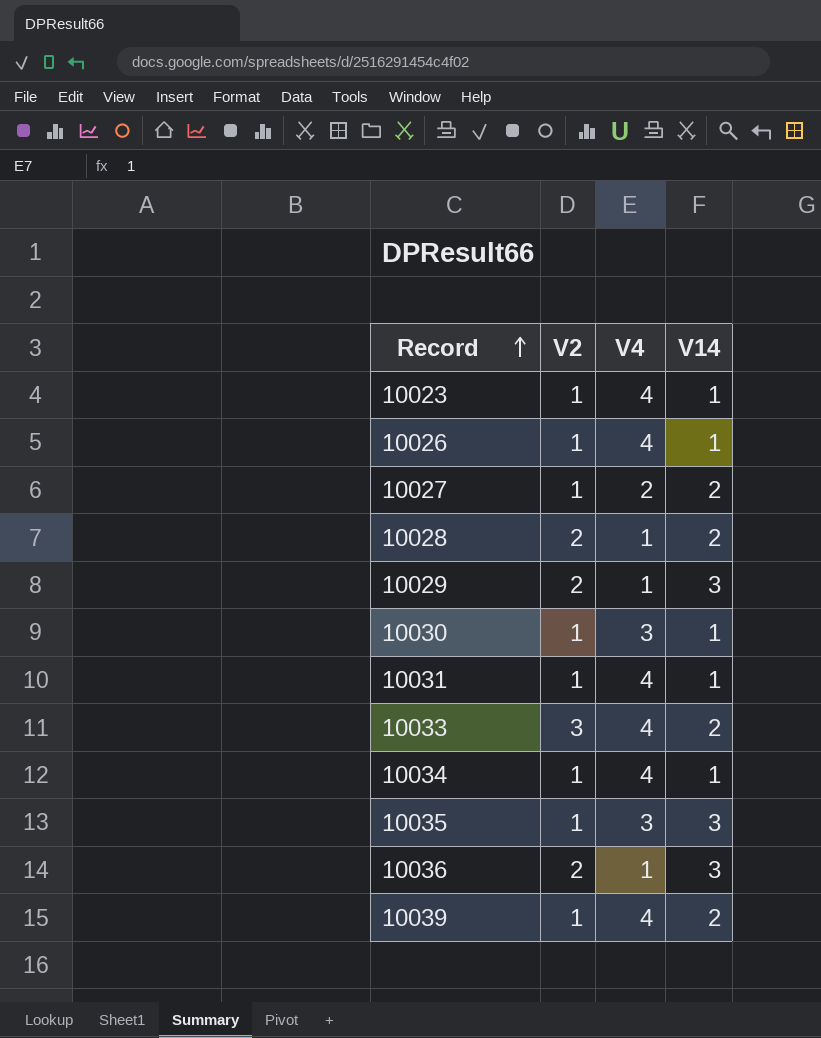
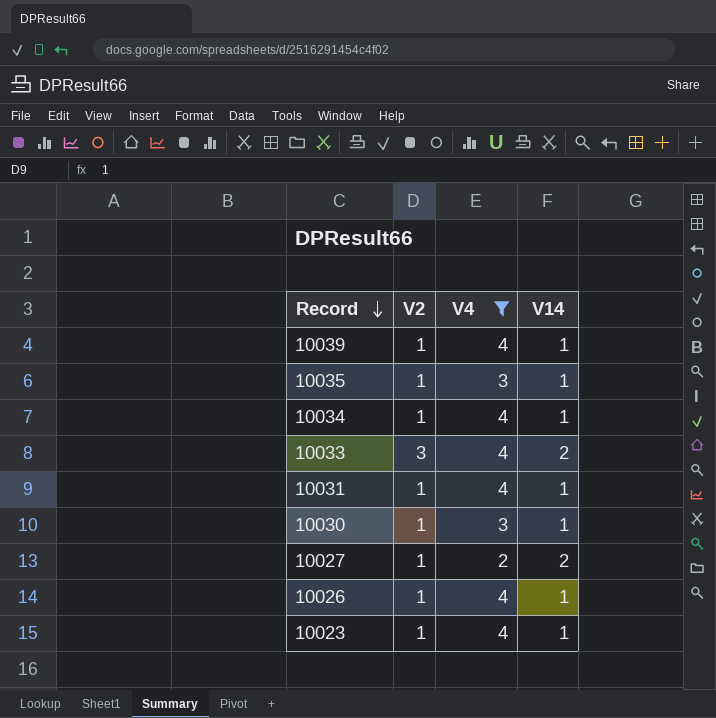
filter: none -> V4 != 1
row order: Record ascending -> Record descending
10039 | V14: 2 -> 1
10035 | V14: 3 -> 1

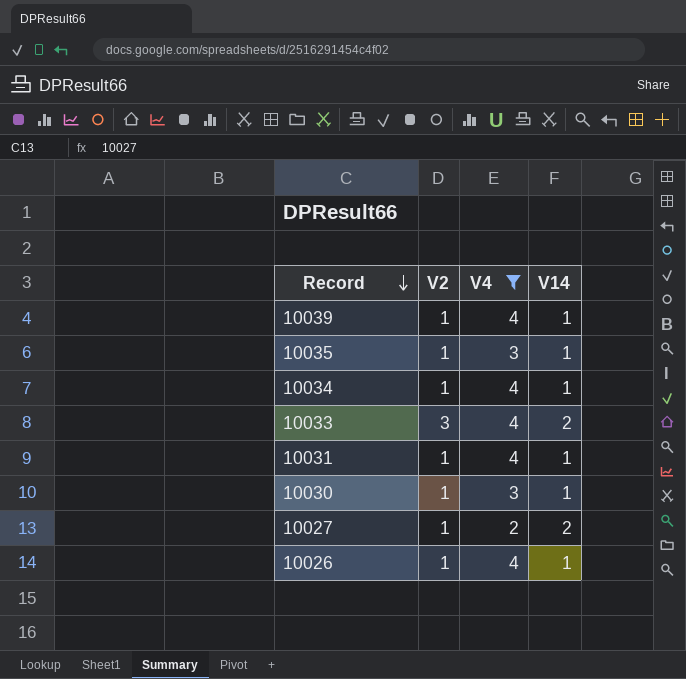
row 10023: 1 | 4 | 1 -> none

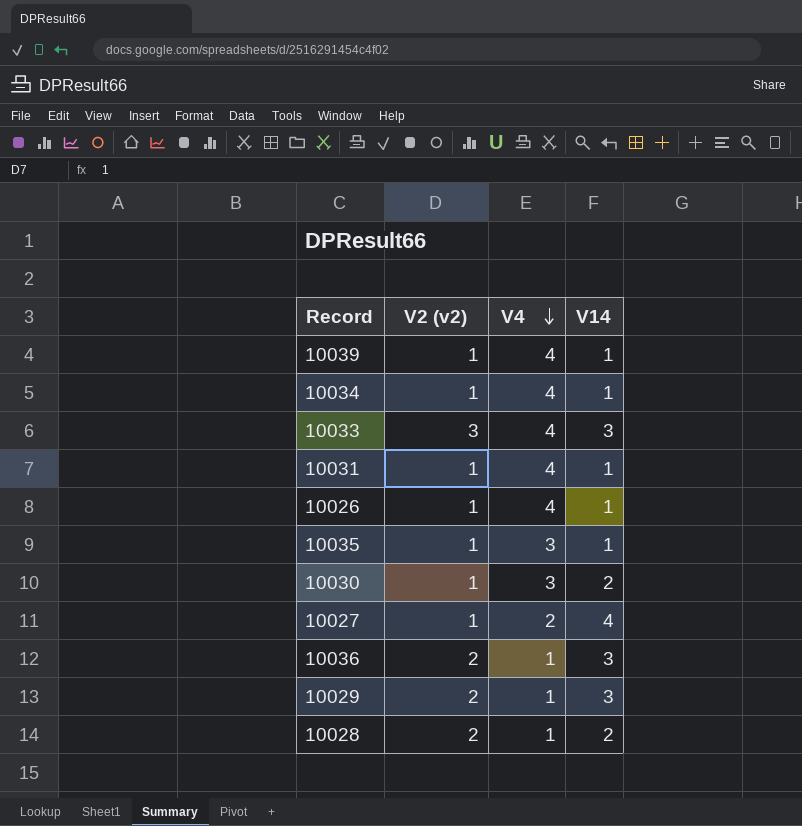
filter: V4 != 1 -> none
row order: Record descending -> V4 descending
column name: V2 -> V2 (v2)
10033 | V14: 2 -> 3
10030 | V14: 1 -> 2
10027 | V14: 2 -> 4

